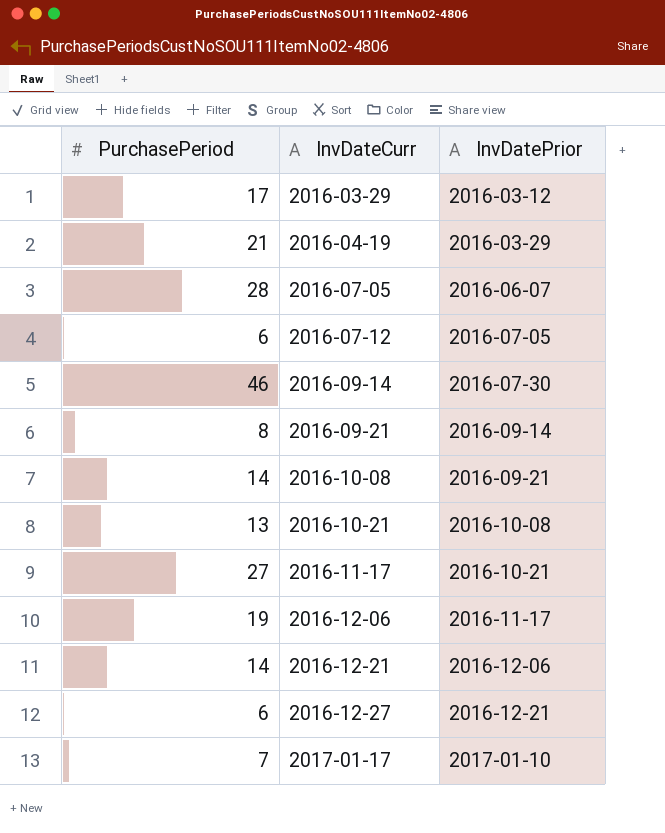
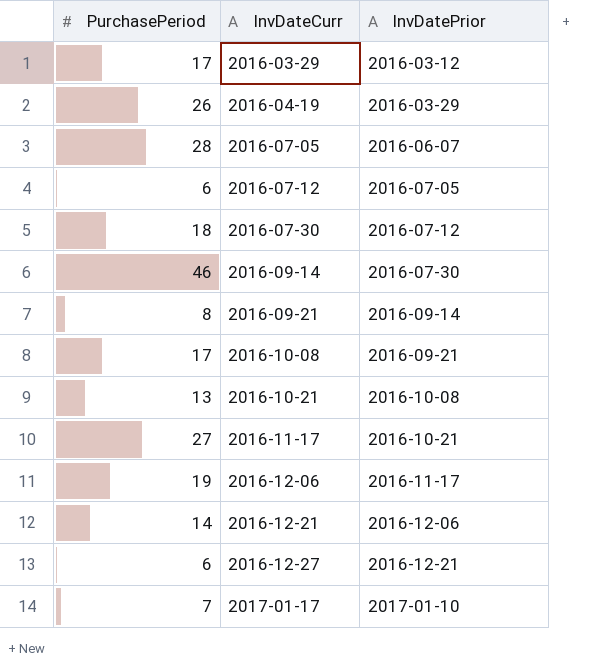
2016-04-19 | PurchasePeriod: 21 -> 26
row 2016-07-30: none -> 18 | 2016-07-12
2016-10-08 | PurchasePeriod: 14 -> 17

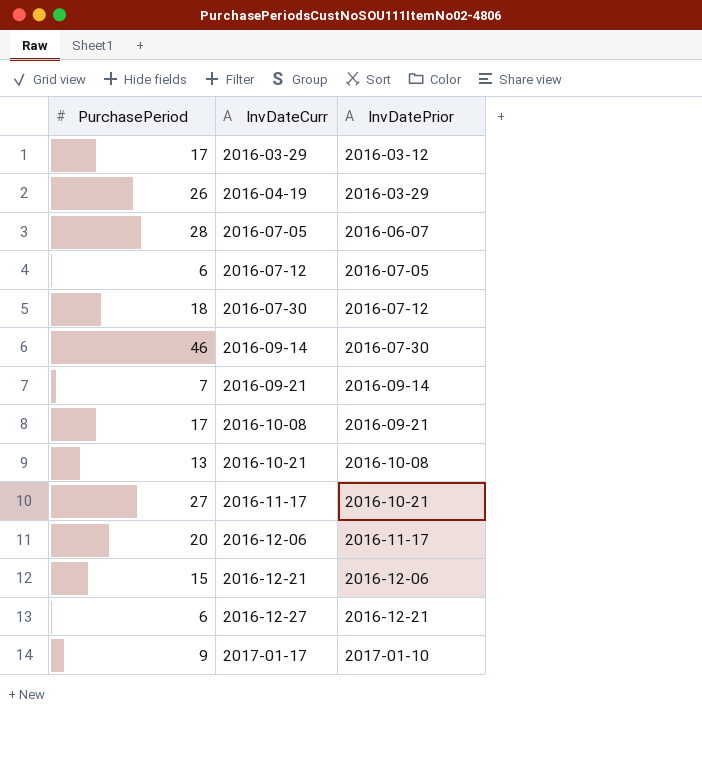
2016-09-21 | PurchasePeriod: 8 -> 7
2016-12-06 | PurchasePeriod: 19 -> 20
2016-12-21 | PurchasePeriod: 14 -> 15
2017-01-17 | PurchasePeriod: 7 -> 9

